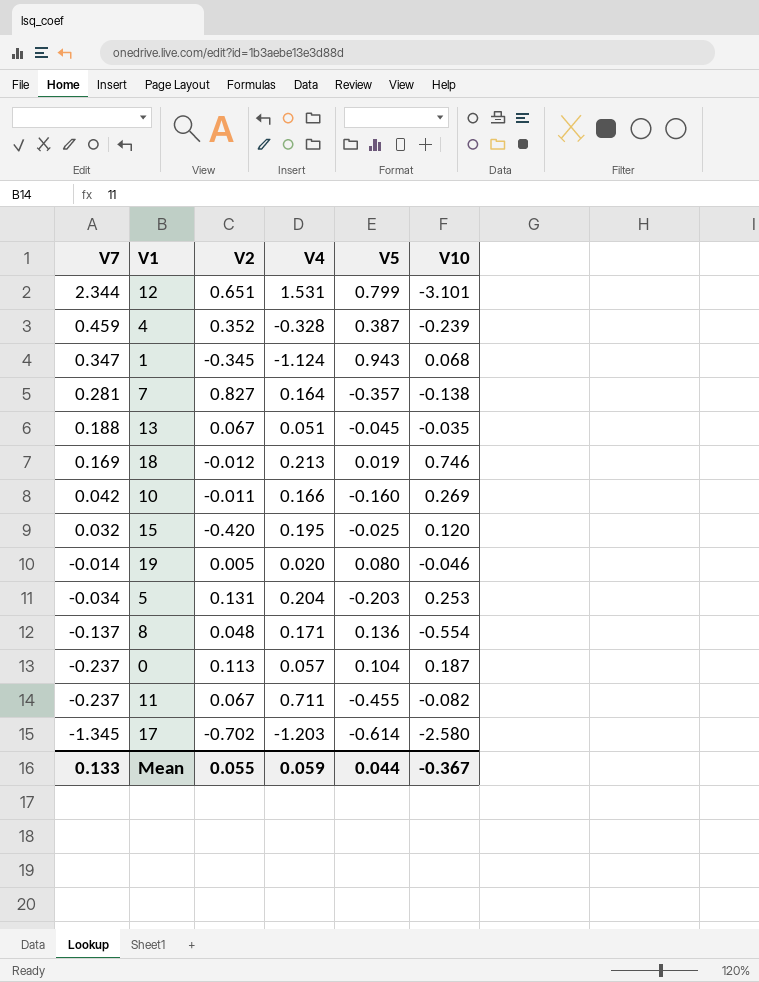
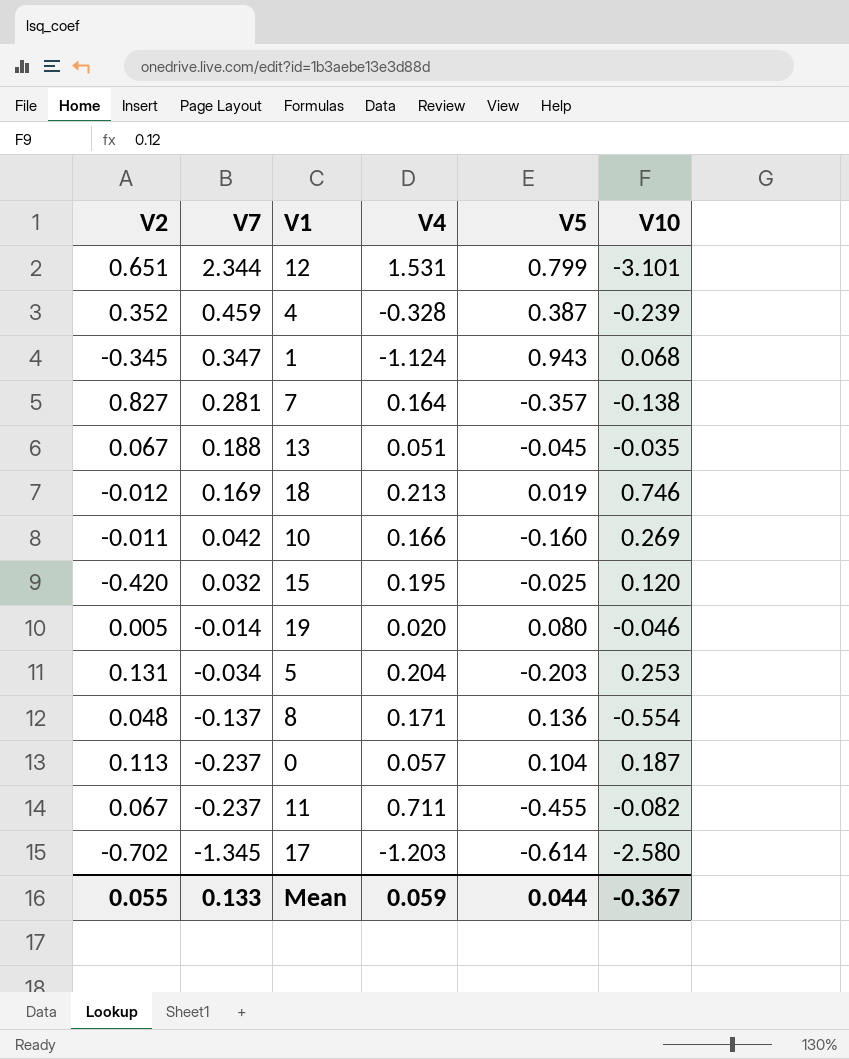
column V2 | position: 3 -> 1

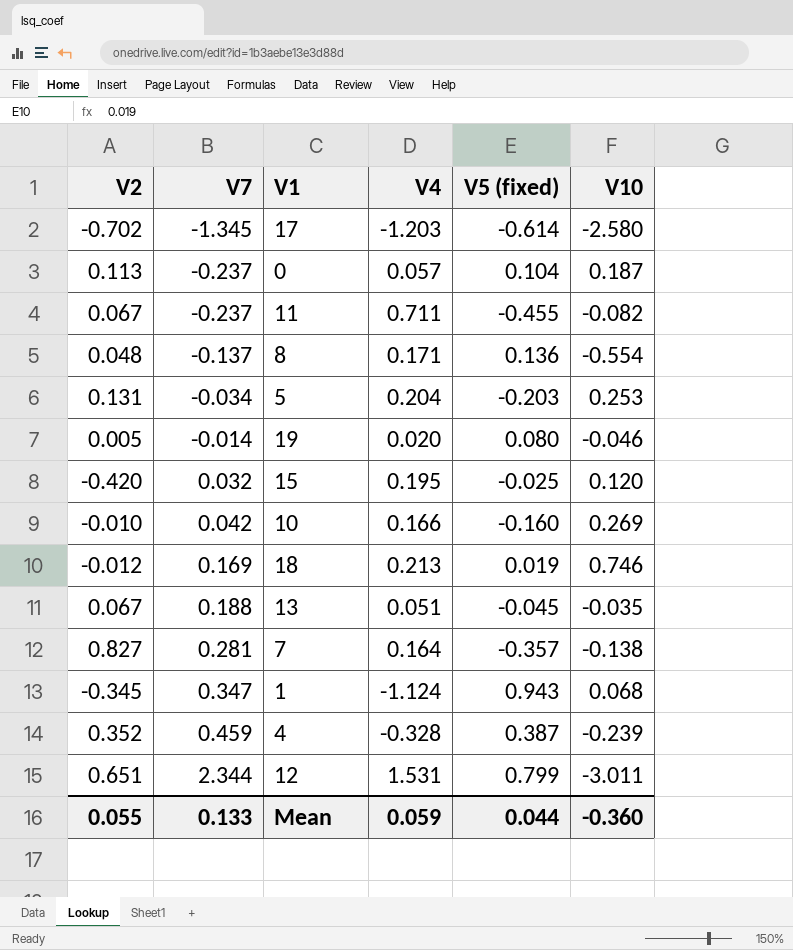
row order: V7 descending -> V7 ascending
column name: V5 -> V5 (fixed)
10 | V2: -0.011 -> -0.010
12 | V10: -3.101 -> -3.011
Mean | V10: -0.367 -> -0.360

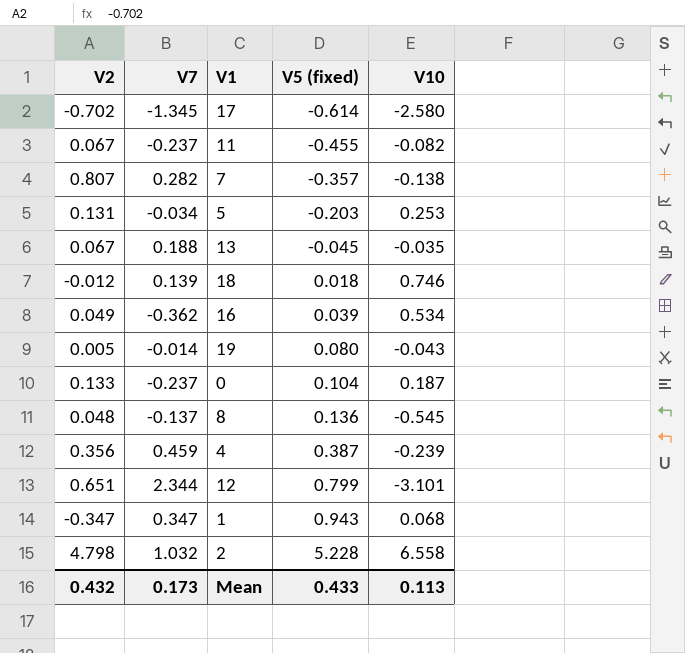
row order: V7 ascending -> V5 (fixed) ascending
column V4 | position: 4 -> none
row 15: -0.420 | 0.032 | 0.195 | -0.025 | 0.120 -> none
row 10: -0.010 | 0.042 | 0.166 | -0.160 | 0.269 -> none
7 | V2: 0.827 -> 0.807
7 | V7: 0.281 -> 0.282
18 | V7: 0.169 -> 0.139
18 | V5 (fixed): 0.019 -> 0.018
row 16: none -> 0.049 | -0.362 | 0.039 | 0.534
19 | V10: -0.046 -> -0.043
0 | V2: 0.113 -> 0.133
8 | V10: -0.554 -> -0.545
4 | V2: 0.352 -> 0.356
12 | V10: -3.011 -> -3.101
1 | V2: -0.345 -> -0.347
row 2: none -> 4.798 | 1.032 | 5.228 | 6.558
Mean | V2: 0.055 -> 0.432
Mean | V7: 0.133 -> 0.173
Mean | V5 (fixed): 0.044 -> 0.433
Mean | V10: -0.360 -> 0.113

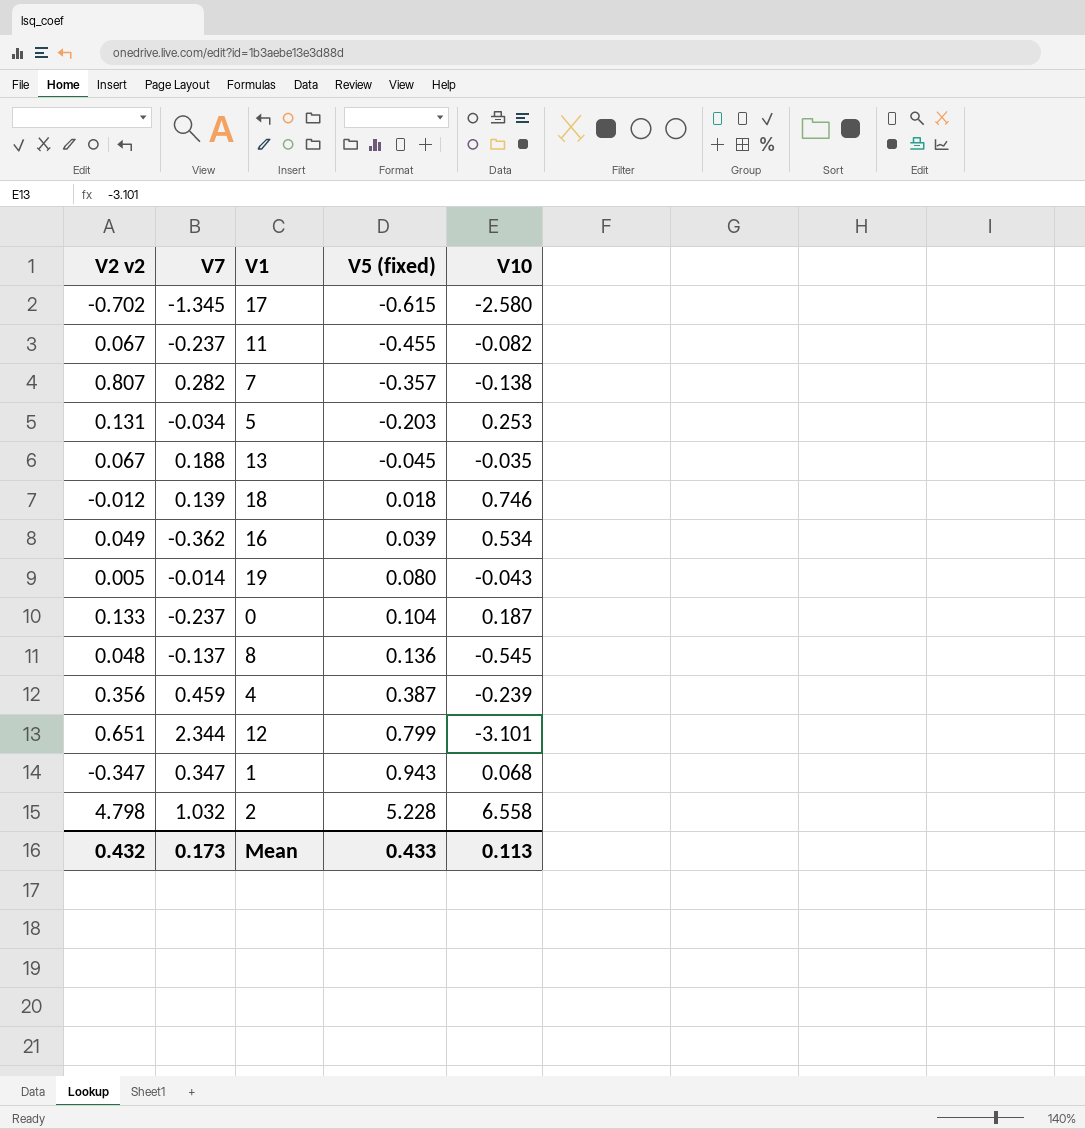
column name: V2 -> V2 v2
17 | V5 (fixed): -0.614 -> -0.615

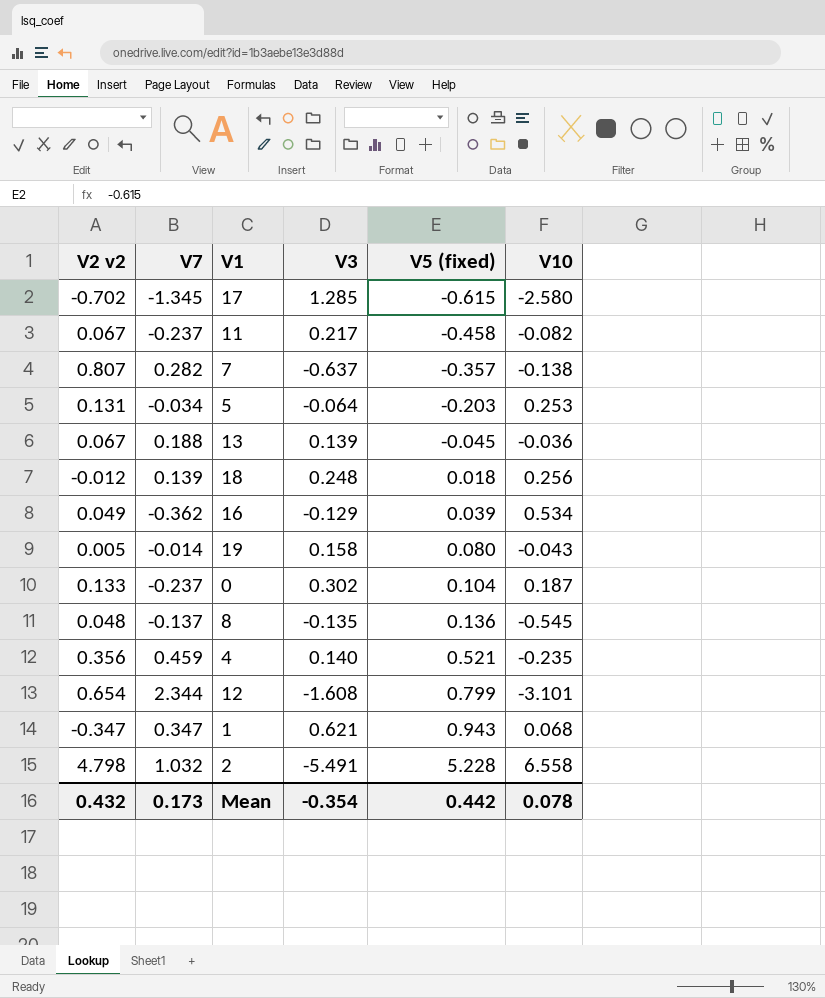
column V3 | position: none -> 4
11 | V5 (fixed): -0.455 -> -0.458
13 | V10: -0.035 -> -0.036
18 | V10: 0.746 -> 0.256
4 | V5 (fixed): 0.387 -> 0.521
4 | V10: -0.239 -> -0.235
12 | V2 v2: 0.651 -> 0.654
Mean | V5 (fixed): 0.433 -> 0.442
Mean | V10: 0.113 -> 0.078

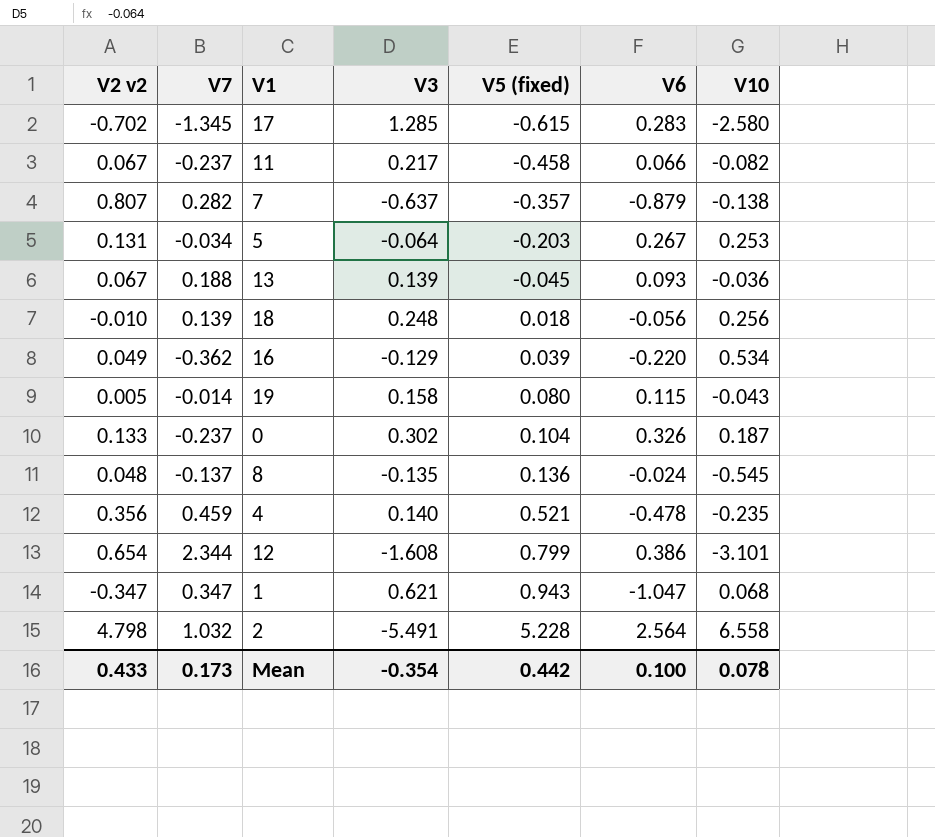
column V6 | position: none -> 6
18 | V2 v2: -0.012 -> -0.010
Mean | V2 v2: 0.432 -> 0.433

